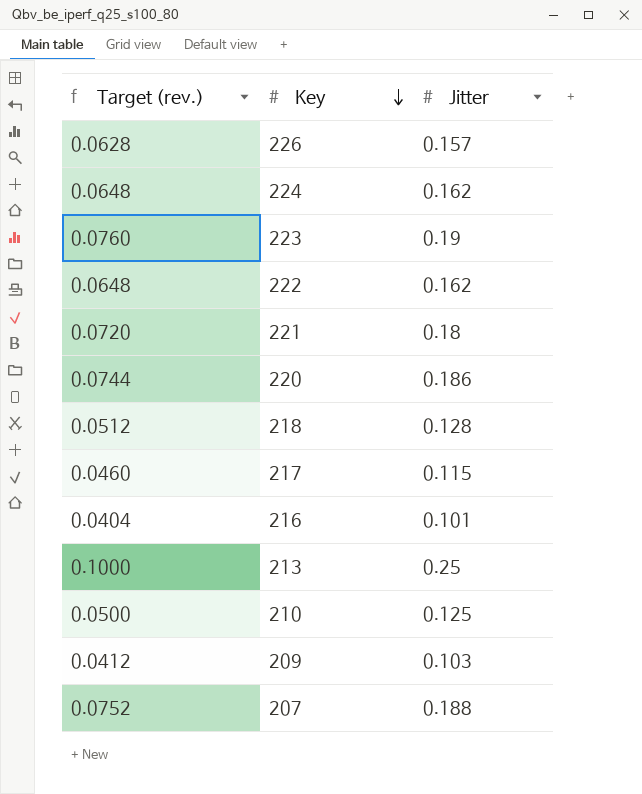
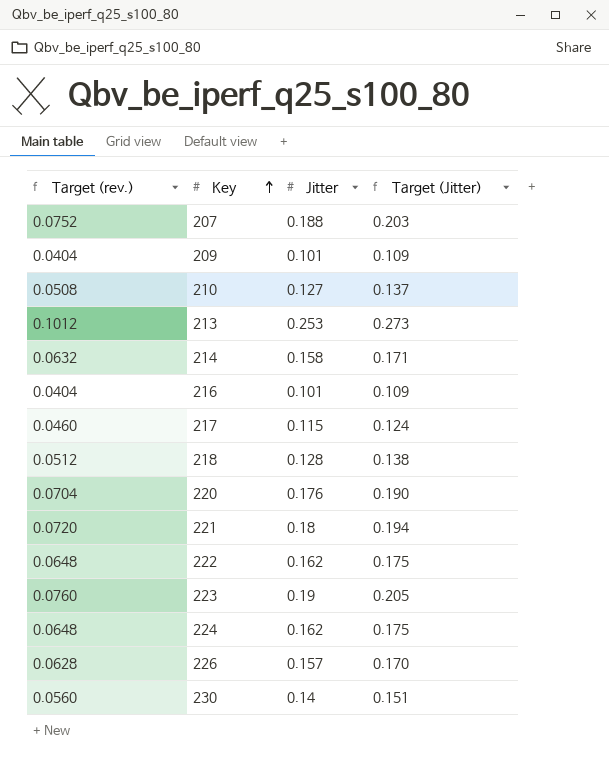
row order: Key descending -> Key ascending
column Target (Jitter) | formula: none -> [Jitter] * 1.08
209 | Target (rev.): 0.0412 -> 0.0404
209 | Jitter: 0.103 -> 0.101
210 | Target (rev.): 0.0500 -> 0.0508
210 | Jitter: 0.125 -> 0.127
213 | Target (rev.): 0.1000 -> 0.1012
213 | Jitter: 0.25 -> 0.253
row 214: none -> 0.0632 | 0.158 | 0.171
220 | Target (rev.): 0.0744 -> 0.0704
220 | Jitter: 0.186 -> 0.176
row 230: none -> 0.0560 | 0.14 | 0.151

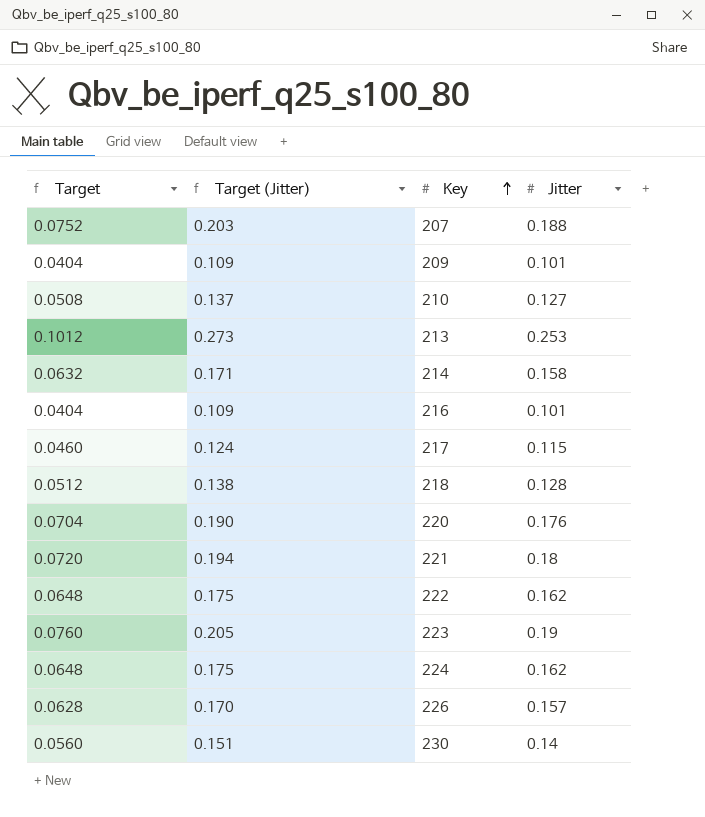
column name: Target (rev.) -> Target
column Target (Jitter) | position: 4 -> 2

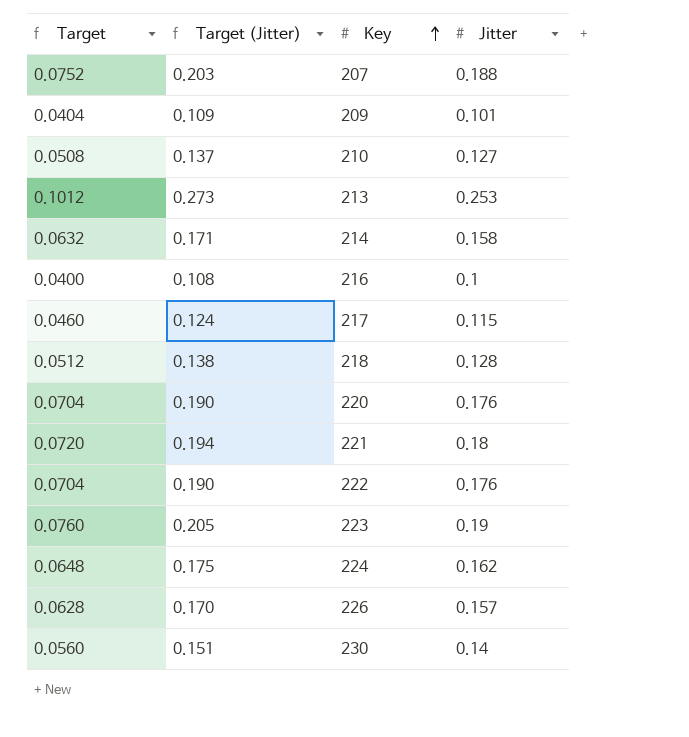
216 | Target: 0.0404 -> 0.0400
216 | Target (Jitter): 0.109 -> 0.108
216 | Jitter: 0.101 -> 0.1
222 | Target: 0.0648 -> 0.0704
222 | Target (Jitter): 0.175 -> 0.190
222 | Jitter: 0.162 -> 0.176

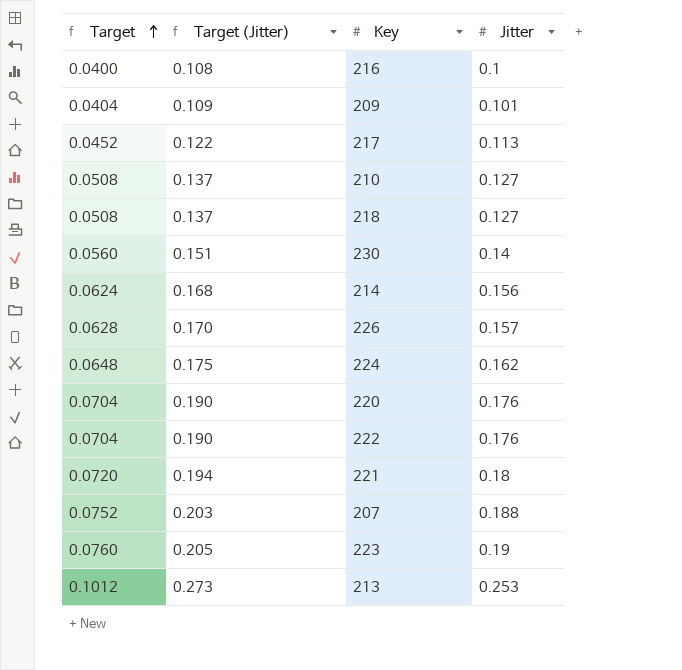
row order: Key ascending -> Target ascending
217 | Target: 0.0460 -> 0.0452
217 | Target (Jitter): 0.124 -> 0.122
217 | Jitter: 0.115 -> 0.113
218 | Target: 0.0512 -> 0.0508
218 | Target (Jitter): 0.138 -> 0.137
218 | Jitter: 0.128 -> 0.127
214 | Target: 0.0632 -> 0.0624
214 | Target (Jitter): 0.171 -> 0.168
214 | Jitter: 0.158 -> 0.156

